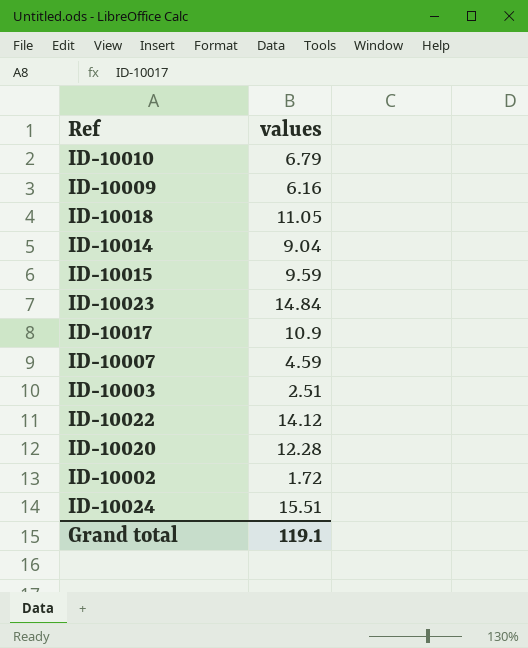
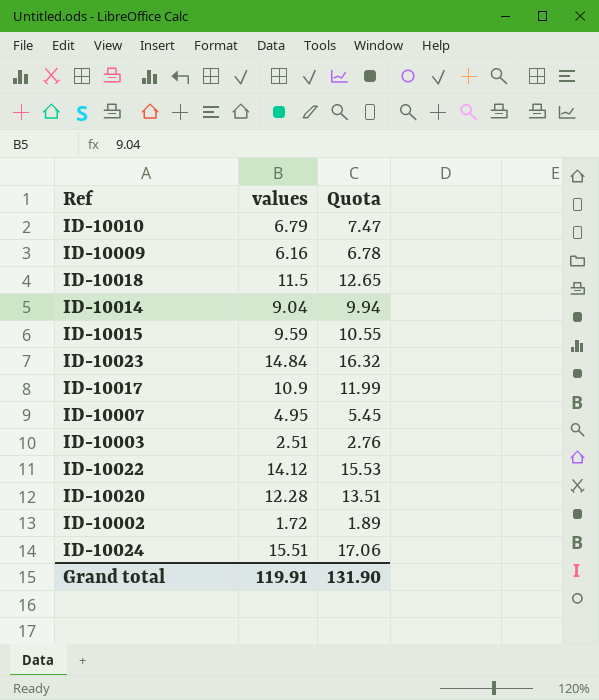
column Quota | formula: none -> [values] * 1.1
ID-10018 | values: 11.05 -> 11.5
ID-10007 | values: 4.59 -> 4.95
Grand total | values: 119.1 -> 119.91

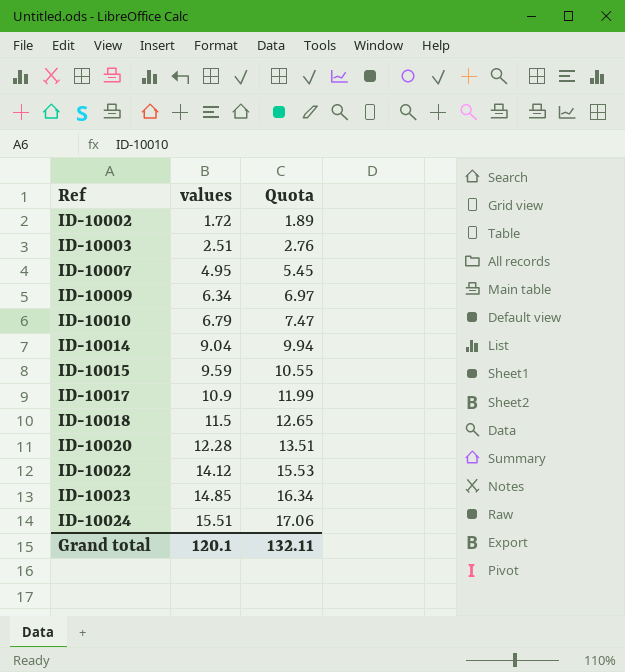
row order: none -> Ref ascending
ID-10009 | values: 6.16 -> 6.34
ID-10009 | Quota: 6.78 -> 6.97
ID-10023 | values: 14.84 -> 14.85
ID-10023 | Quota: 16.32 -> 16.34
Grand total | values: 119.91 -> 120.1
Grand total | Quota: 131.90 -> 132.11

